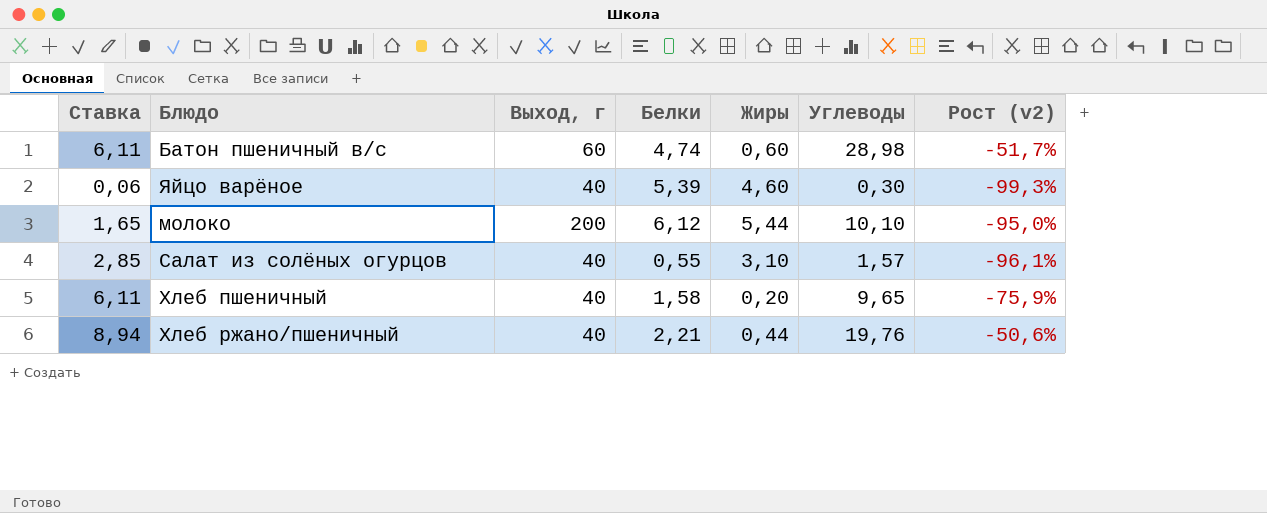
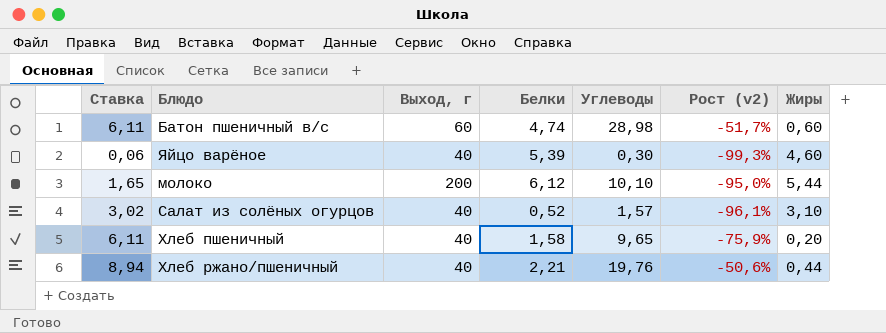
column Жиры | position: 5 -> 7
Салат из солёных огурцов | Ставка: 2,85 -> 3,02
Салат из солёных огурцов | Белки: 0,55 -> 0,52

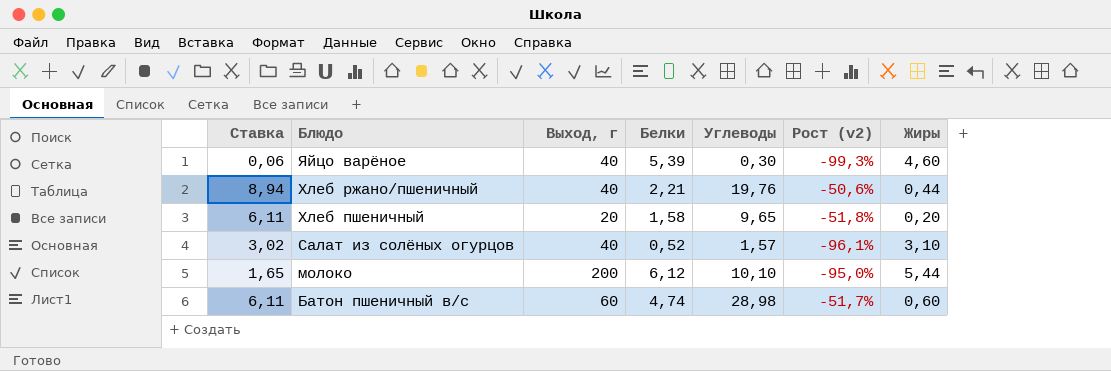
row order: none -> Блюдо descending
Хлеб пшеничный | Выход, г: 40 -> 20
Хлеб пшеничный | Рост (v2): -75,9% -> -51,8%

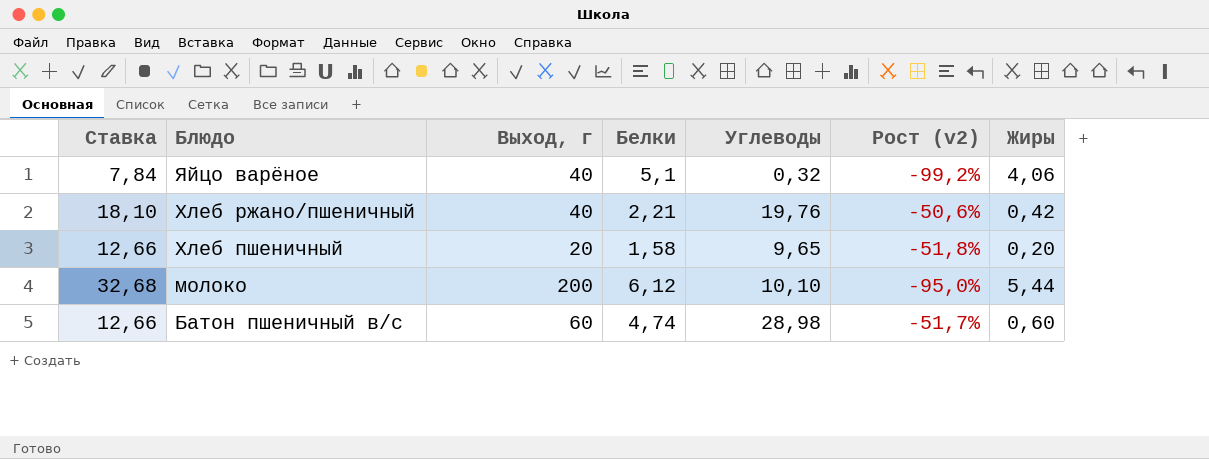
column Ставка | formula: [Углеводы] / [Белки] -> [Выход, г] / [Белки]
row Салат из солёных огурцов: 3,02 | 40 | 0,52 | 1,57 | -96,1% | 3,10 -> none
Яйцо варёное | Белки: 5,39 -> 5,1
Яйцо варёное | Углеводы: 0,30 -> 0,32
Яйцо варёное | Рост (v2): -99,3% -> -99,2%
Яйцо варёное | Жиры: 4,60 -> 4,06
Хлеб ржано/пшеничный | Жиры: 0,44 -> 0,42

